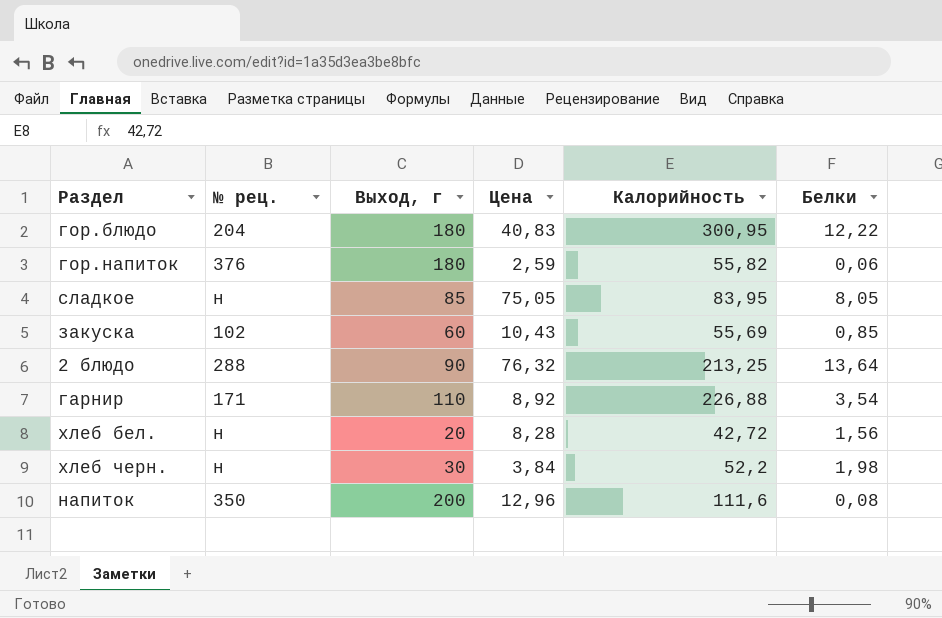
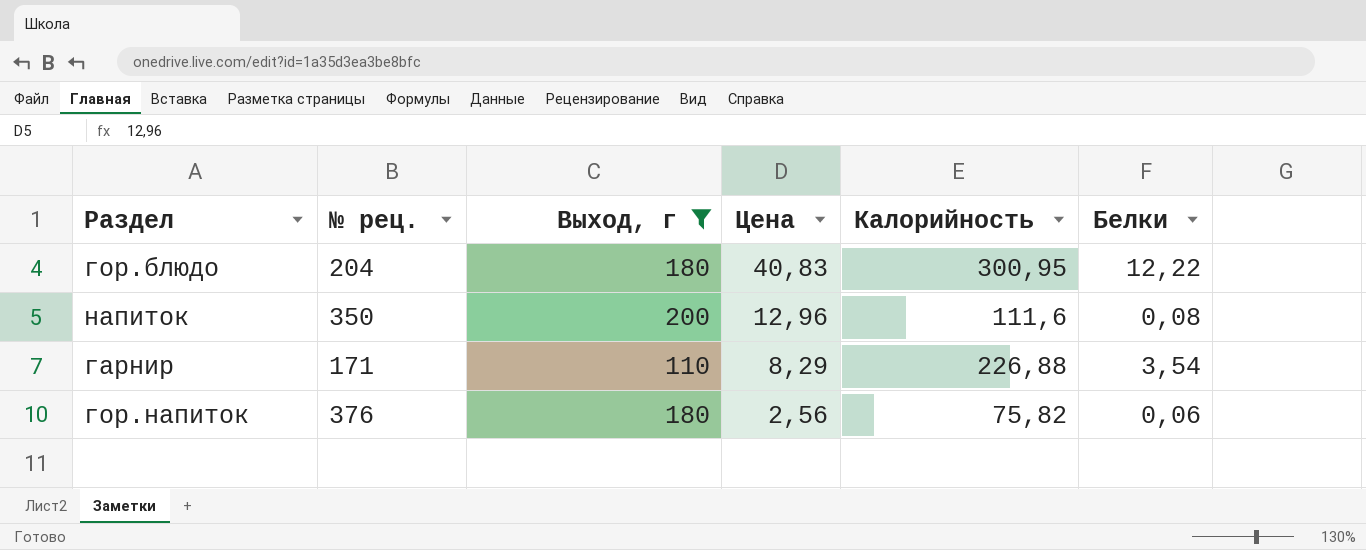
filter: none -> Выход, г >= 110
row order: none -> Цена descending
гарнир | Цена: 8,92 -> 8,29
гор.напиток | Цена: 2,59 -> 2,56
гор.напиток | Калорийность: 55,82 -> 75,82

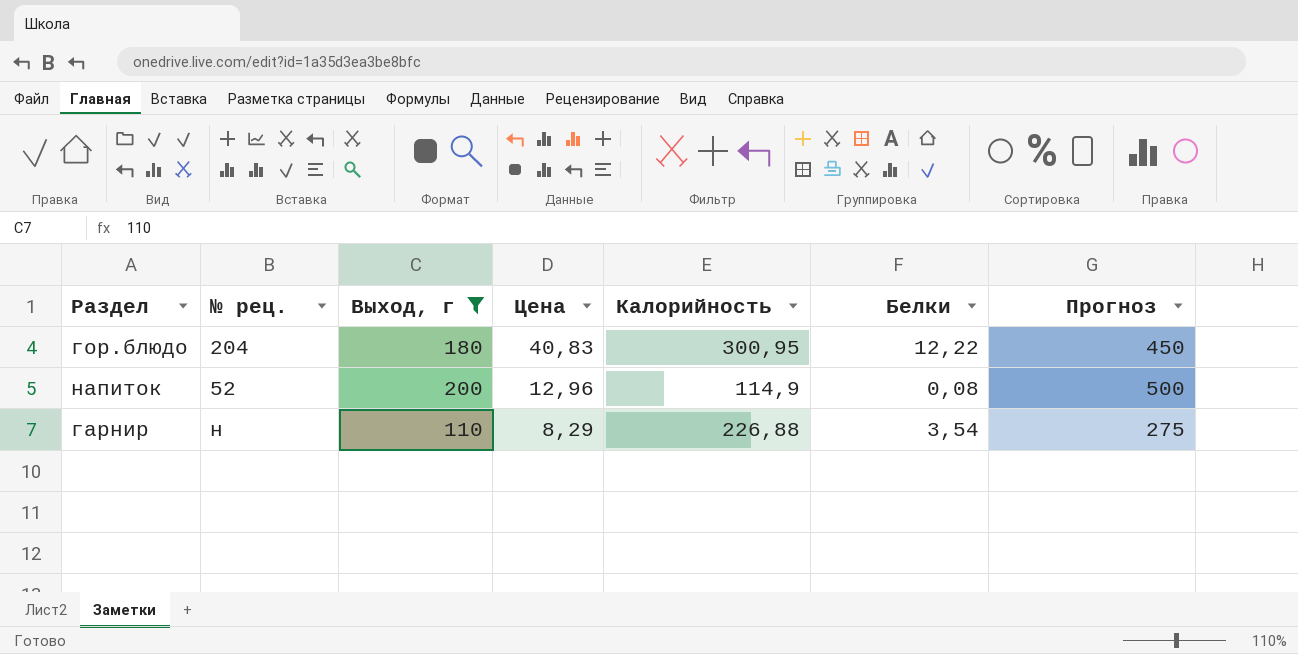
column Прогноз | formula: none -> [Выход, г] * 2,5
row гор.напиток: 376 | 180 | 2,56 | 75,82 | 0,06 -> none
напиток | № рец.: 350 -> 52
напиток | Калорийность: 111,6 -> 114,9
гарнир | № рец.: 171 -> н

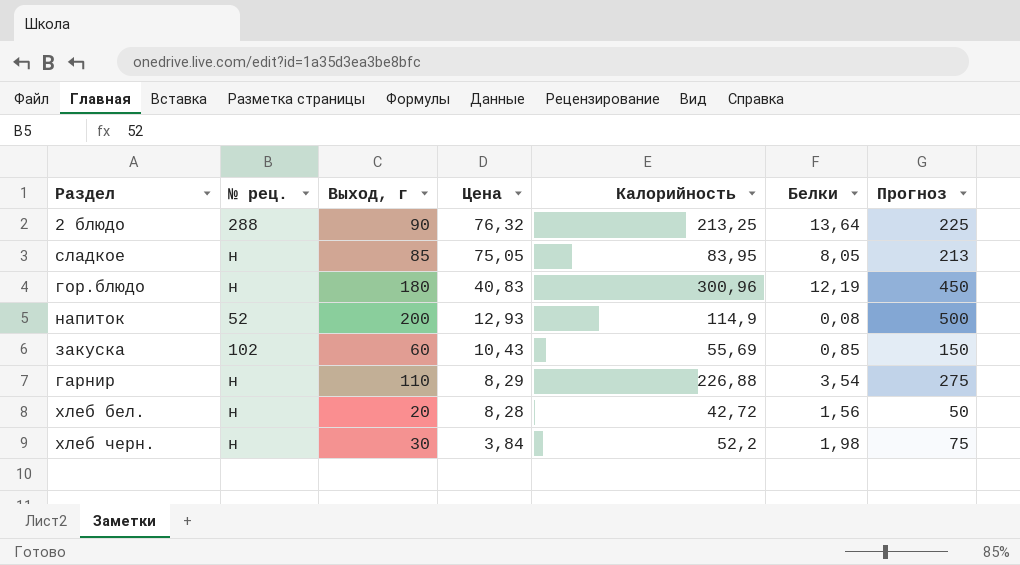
filter: Выход, г >= 110 -> none
гор.блюдо | № рец.: 204 -> н
гор.блюдо | Калорийность: 300,95 -> 300,96
гор.блюдо | Белки: 12,22 -> 12,19
напиток | Цена: 12,96 -> 12,93

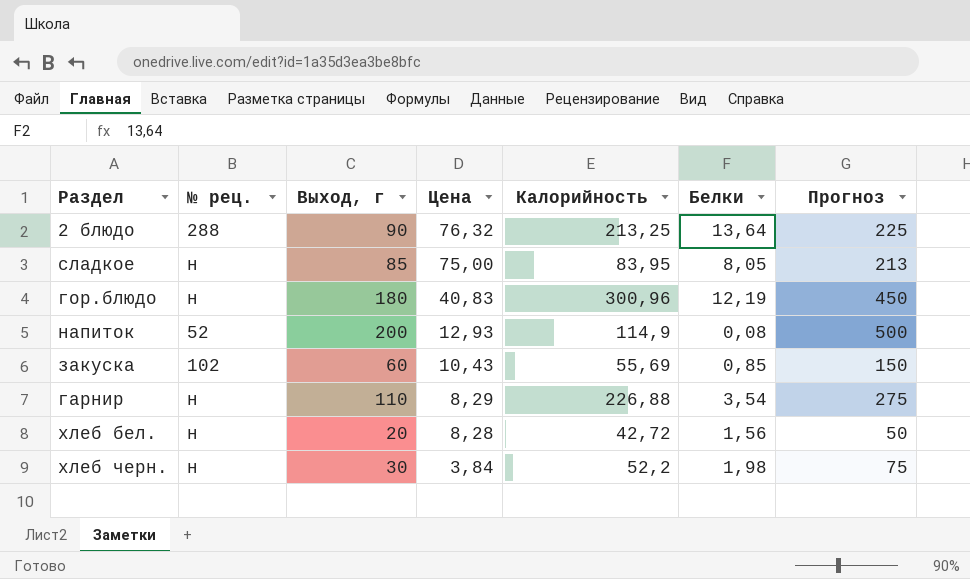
сладкое | Цена: 75,05 -> 75,00

